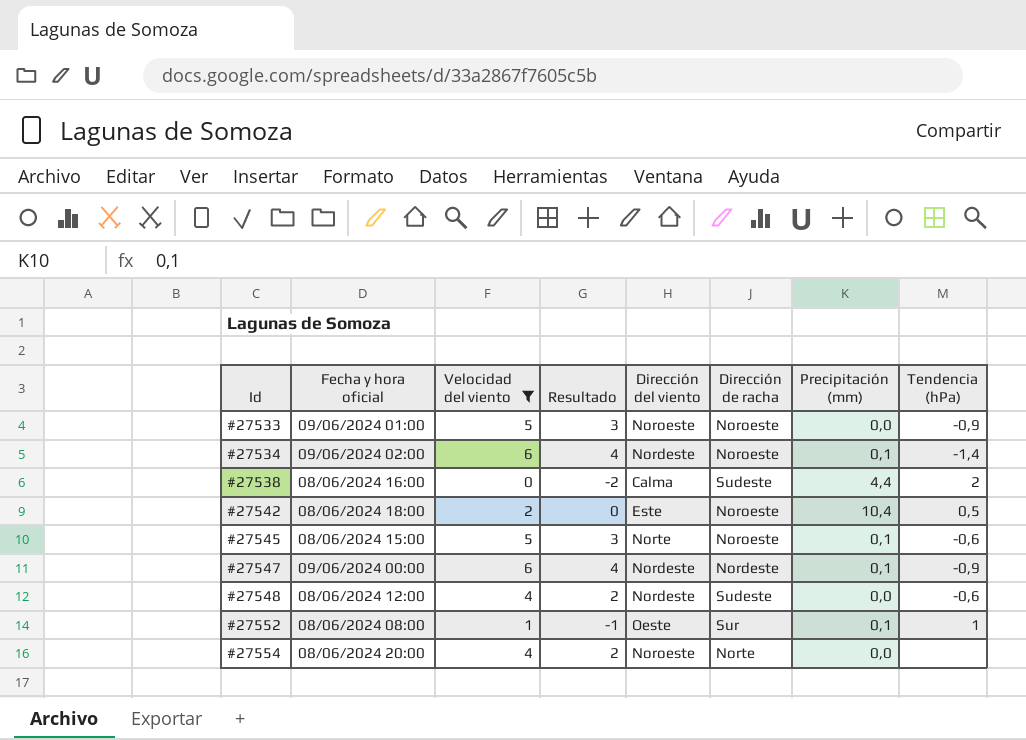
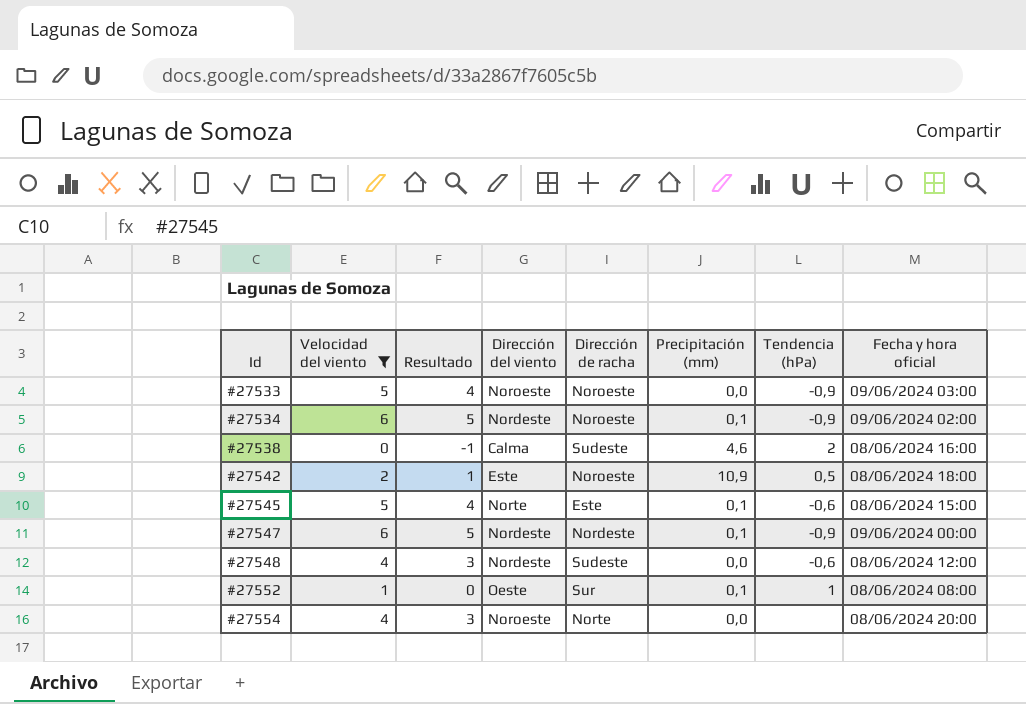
column Resultado | formula: [Velocidad del viento] - 2 -> [Velocidad del viento] - 1
column Fecha y hora oficial | position: 2 -> 8
#27533 | Fecha y hora oficial: 09/06/2024 01:00 -> 09/06/2024 03:00
#27534 | Tendencia (hPa): -1,4 -> -0,9
#27538 | Precipitación (mm): 4,4 -> 4,6
#27542 | Precipitación (mm): 10,4 -> 10,9
#27545 | Dirección de racha: Noroeste -> Este

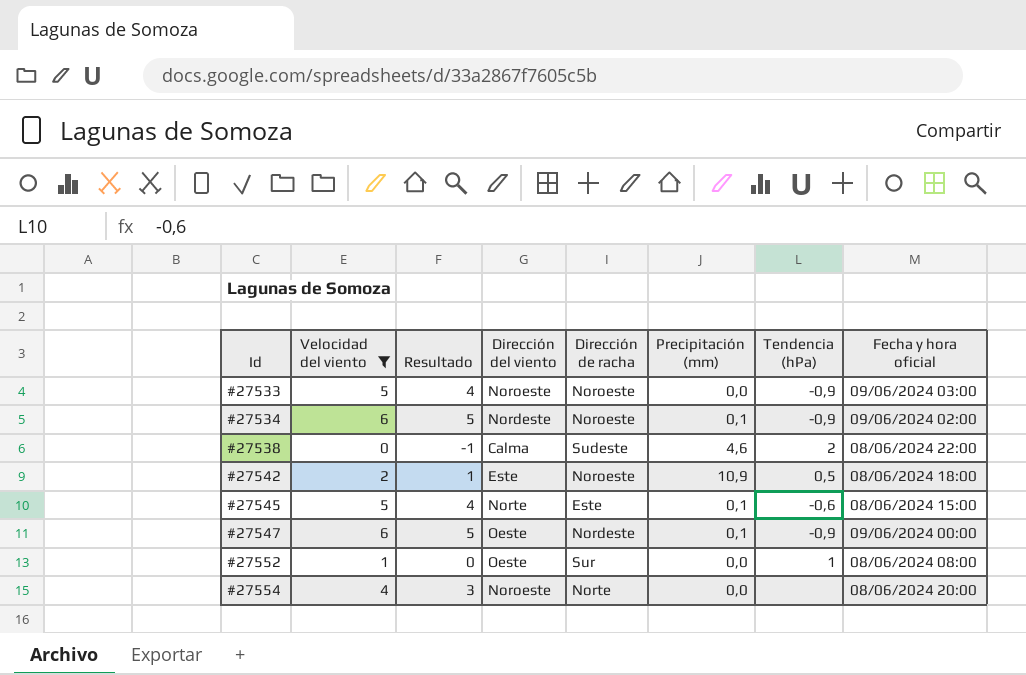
row #27548: 4 | 3 | Nordeste | Sudeste | 0,0 | -0,6 | 08/06/2024 12:00 -> none
#27538 | Fecha y hora oficial: 08/06/2024 16:00 -> 08/06/2024 22:00
#27547 | Dirección del viento: Nordeste -> Oeste
#27552 | Precipitación (mm): 0,1 -> 0,0

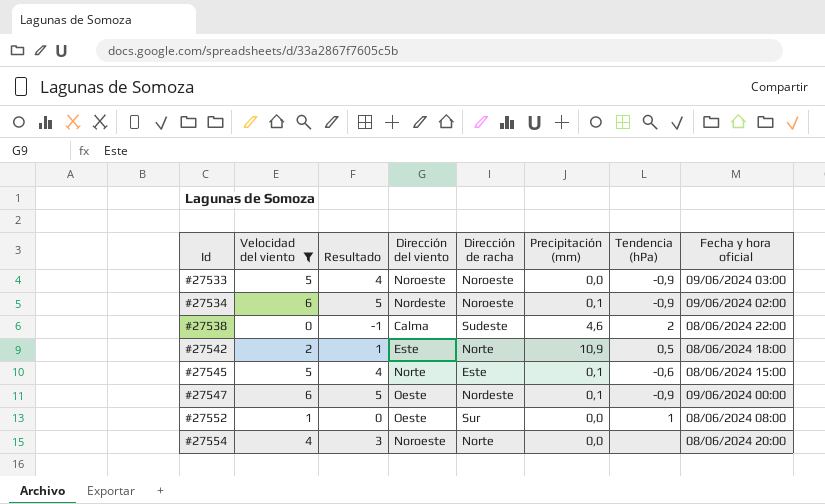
#27542 | Dirección de racha: Noroeste -> Norte

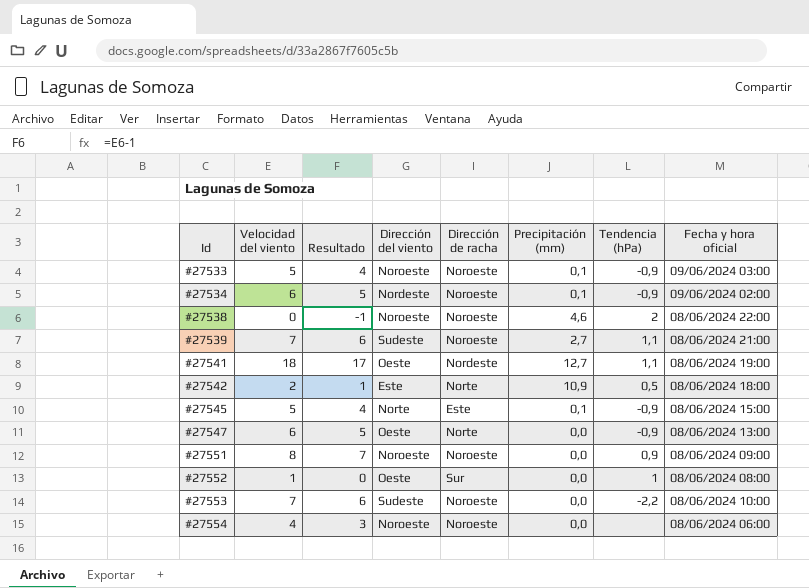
filter: Velocidad del viento <= 6 -> none
#27533 | Precipitación (mm): 0,0 -> 0,1
#27538 | Dirección del viento: Calma -> Noroeste
#27538 | Dirección de racha: Sudeste -> Noroeste
#27545 | Tendencia (hPa): -0,6 -> -0,9
#27547 | Dirección de racha: Nordeste -> Norte
#27547 | Precipitación (mm): 0,1 -> 0,0
#27547 | Fecha y hora oficial: 09/06/2024 00:00 -> 08/06/2024 13:00
#27554 | Dirección de racha: Norte -> Noroeste
#27554 | Fecha y hora oficial: 08/06/2024 20:00 -> 08/06/2024 06:00

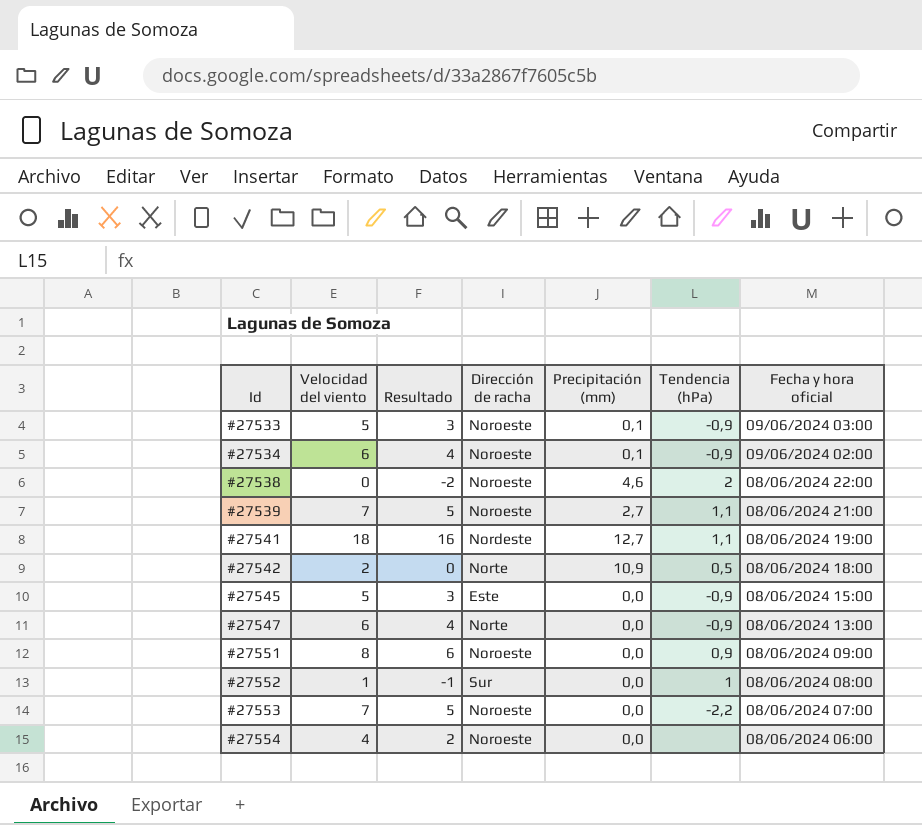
column Dirección del viento | position: 4 -> none
column Resultado | formula: [Velocidad del viento] - 1 -> [Velocidad del viento] - 2
#27545 | Precipitación (mm): 0,1 -> 0,0
#27553 | Fecha y hora oficial: 08/06/2024 10:00 -> 08/06/2024 07:00

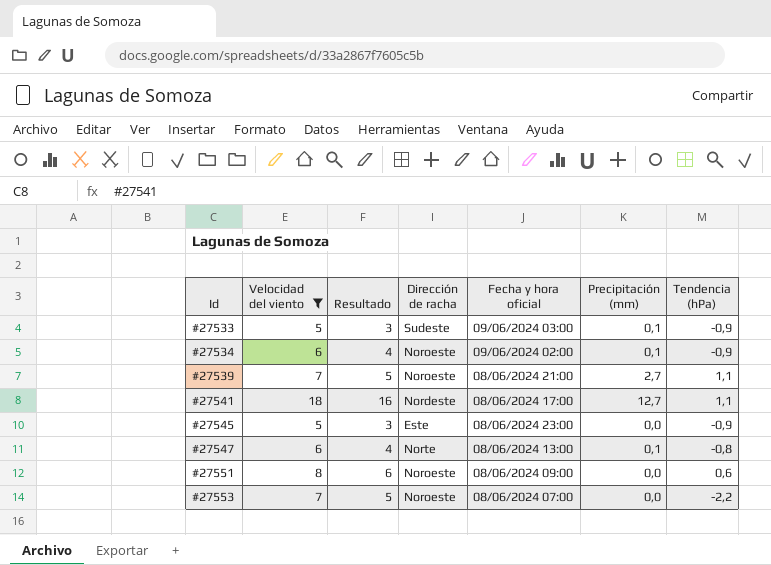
filter: none -> Velocidad del viento >= 5
column Fecha y hora oficial | position: 7 -> 5
#27533 | Dirección de racha: Noroeste -> Sudeste
#27541 | Fecha y hora oficial: 08/06/2024 19:00 -> 08/06/2024 17:00
#27545 | Fecha y hora oficial: 08/06/2024 15:00 -> 08/06/2024 23:00
#27547 | Precipitación (mm): 0,0 -> 0,1
#27547 | Tendencia (hPa): -0,9 -> -0,8
#27551 | Tendencia (hPa): 0,9 -> 0,6

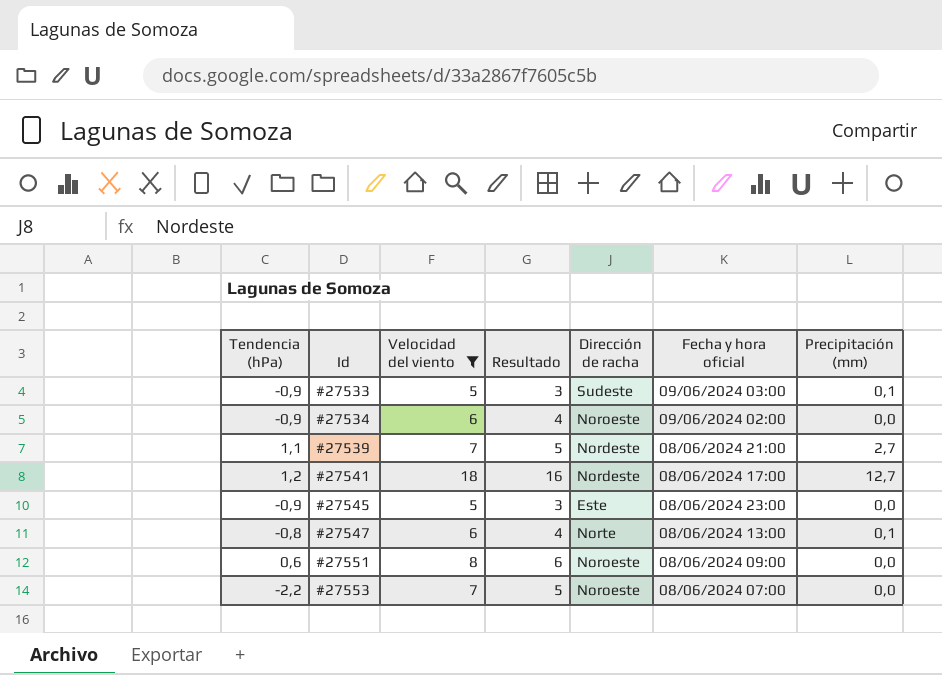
column Tendencia (hPa) | position: 7 -> 1
#27534 | Precipitación (mm): 0,1 -> 0,0
#27539 | Dirección de racha: Noroeste -> Nordeste
#27541 | Tendencia (hPa): 1,1 -> 1,2

